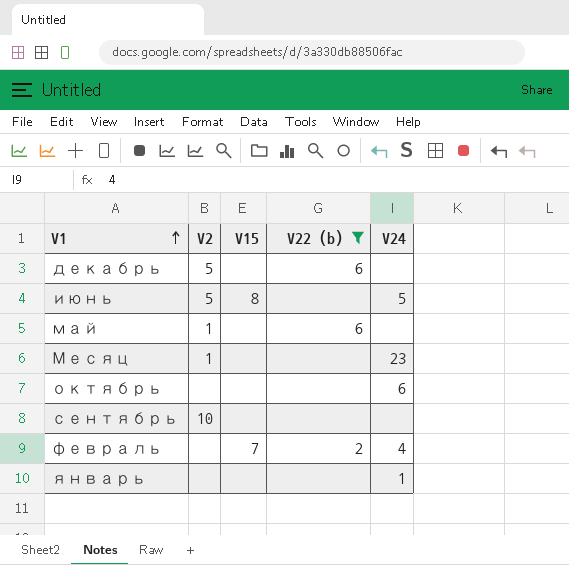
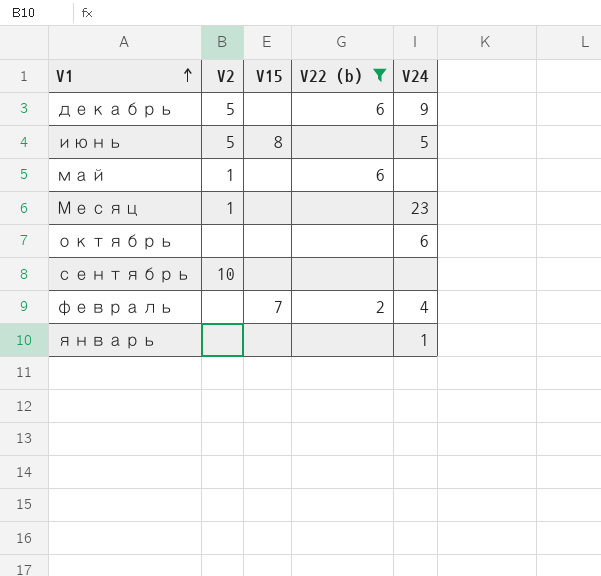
декабрь | V24: none -> 9

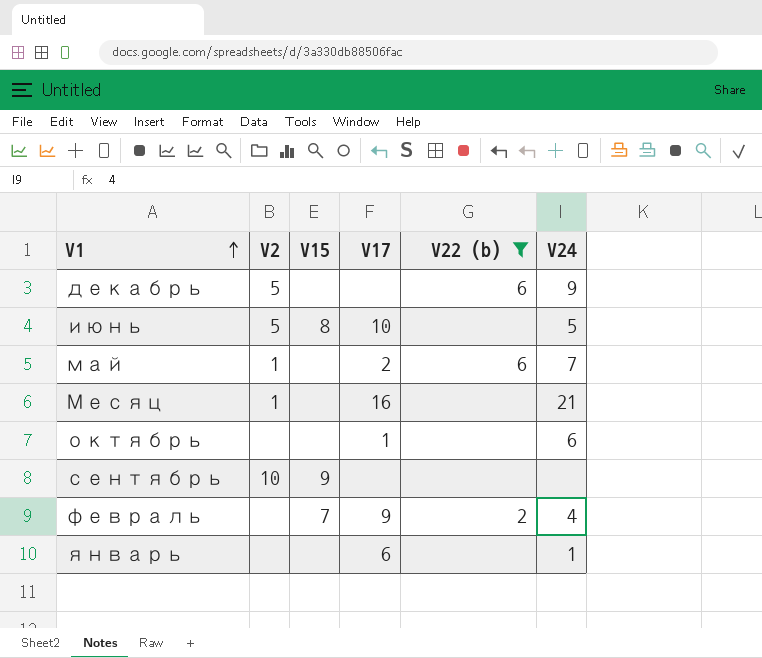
column V17 | position: none -> 4
май | V24: none -> 7
Месяц | V24: 23 -> 21
сентябрь | V15: none -> 9

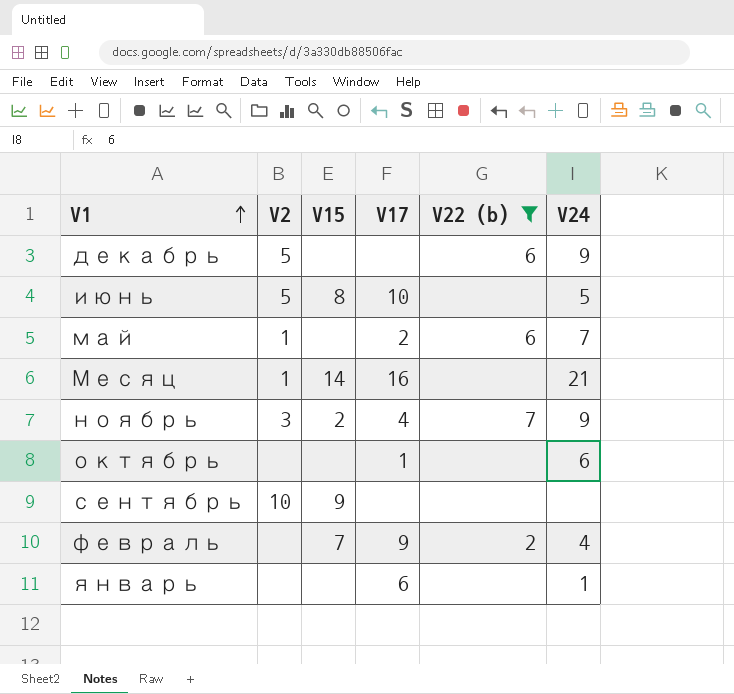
Месяц | V15: none -> 14
row ноябрь: none -> 3 | 2 | 4 | 7 | 9

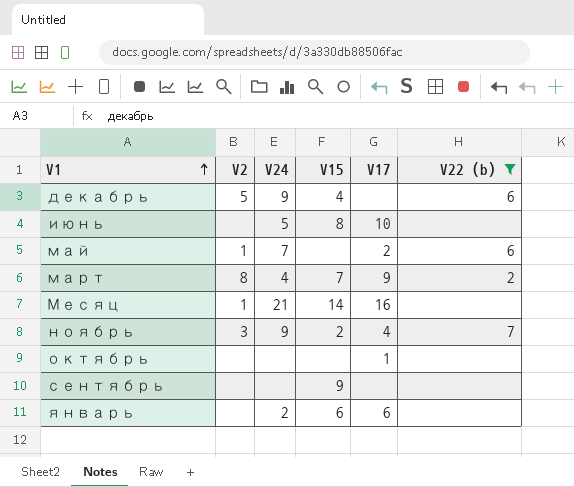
column V24 | position: 6 -> 3
row февраль: none | 7 | 9 | 2 | 4 -> none
декабрь | V15: none -> 4
июнь | V2: 5 -> none
row март: none -> 8 | 4 | 7 | 9 | 2
октябрь | V24: 6 -> none
сентябрь | V2: 10 -> none
январь | V24: 1 -> 2
январь | V15: none -> 6

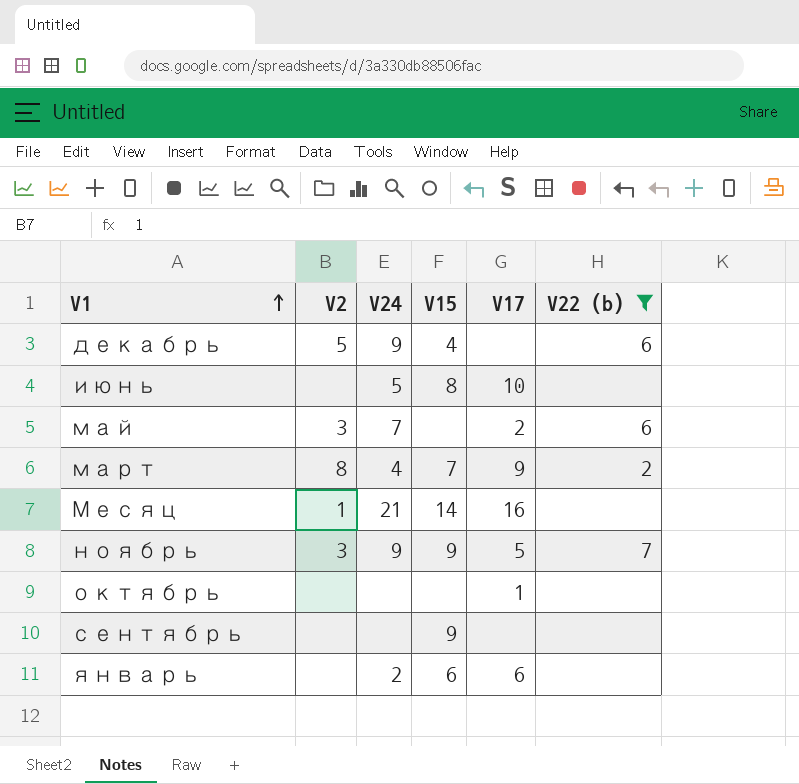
май | V2: 1 -> 3
ноябрь | V15: 2 -> 9
ноябрь | V17: 4 -> 5

